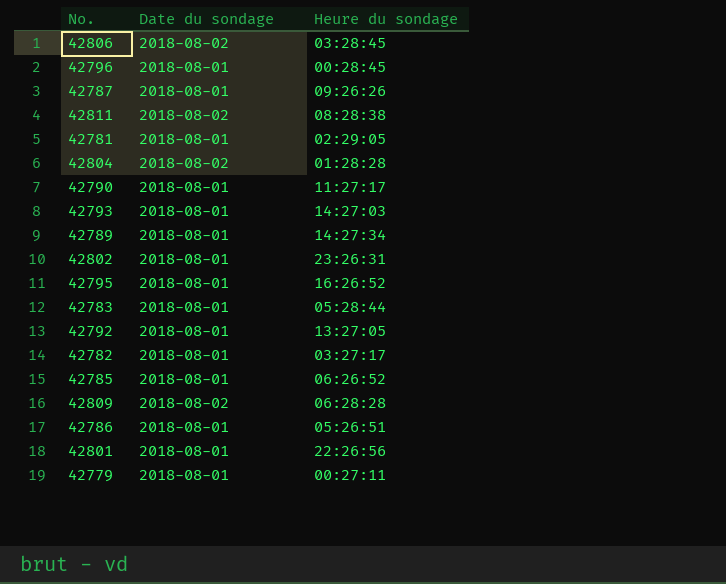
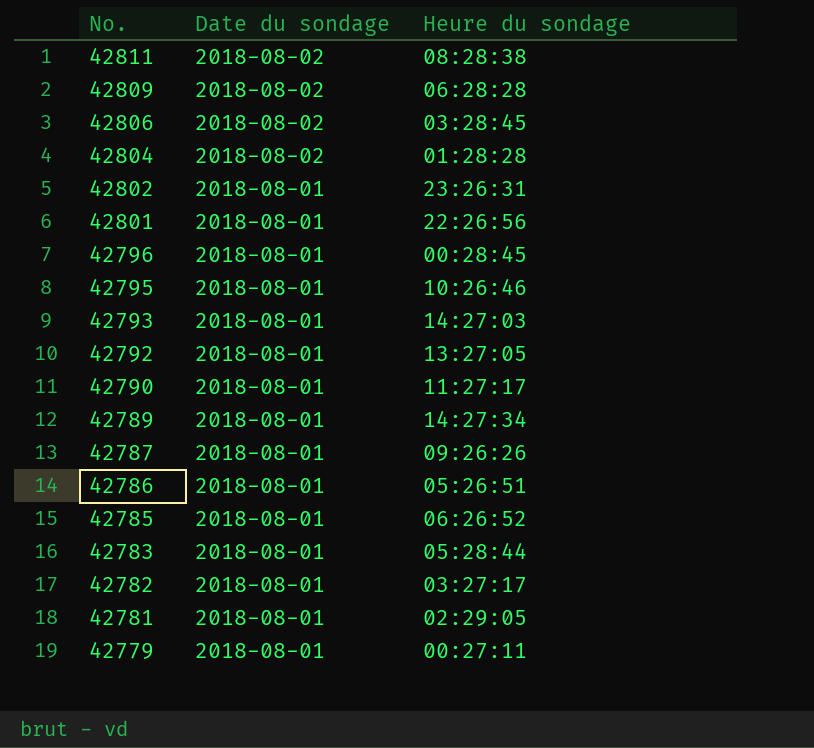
row order: none -> No. descending
42795 | Heure du sondage: 16:26:52 -> 10:26:46

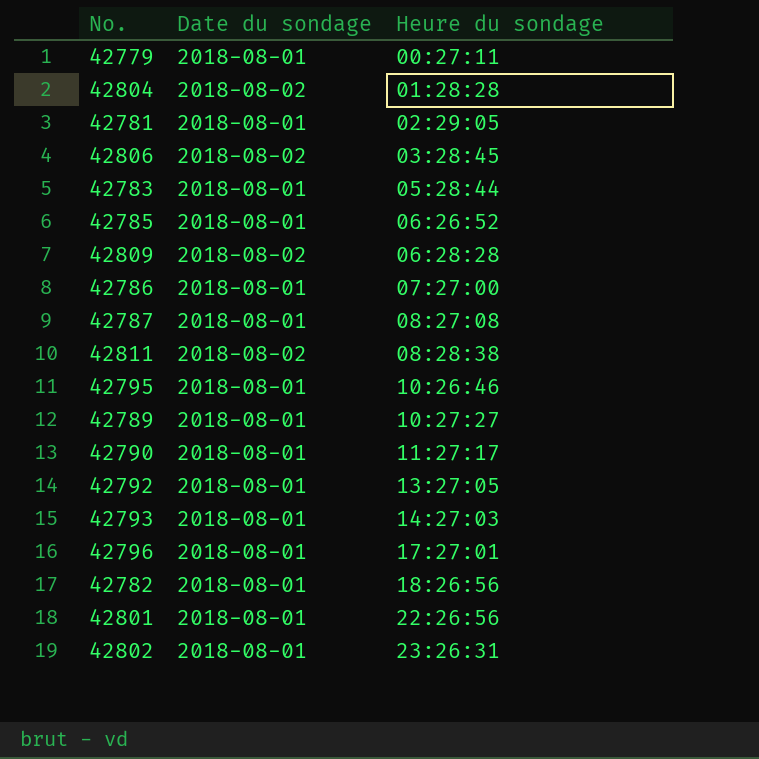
row order: No. descending -> Heure du sondage ascending
42786 | Heure du sondage: 05:26:51 -> 07:27:00
42787 | Heure du sondage: 09:26:26 -> 08:27:08
42789 | Heure du sondage: 14:27:34 -> 10:27:27
42796 | Heure du sondage: 00:28:45 -> 17:27:01
42782 | Heure du sondage: 03:27:17 -> 18:26:56

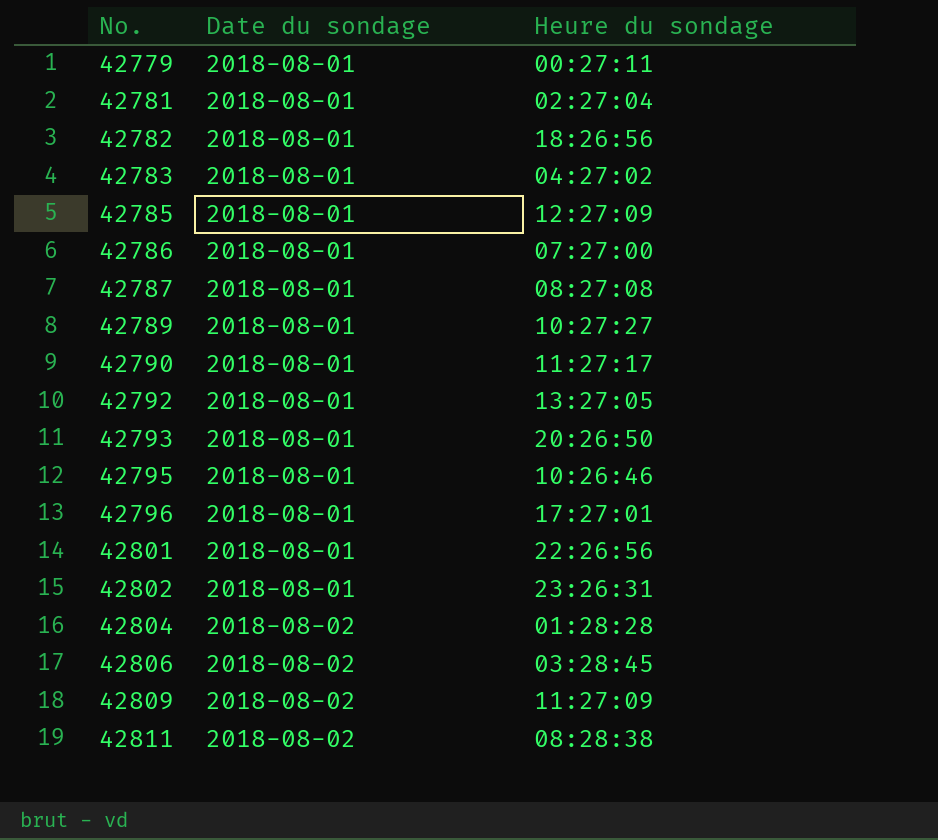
row order: Heure du sondage ascending -> No. ascending
42781 | Heure du sondage: 02:29:05 -> 02:27:04
42783 | Heure du sondage: 05:28:44 -> 04:27:02
42785 | Heure du sondage: 06:26:52 -> 12:27:09
42793 | Heure du sondage: 14:27:03 -> 20:26:50
42809 | Heure du sondage: 06:28:28 -> 11:27:09

